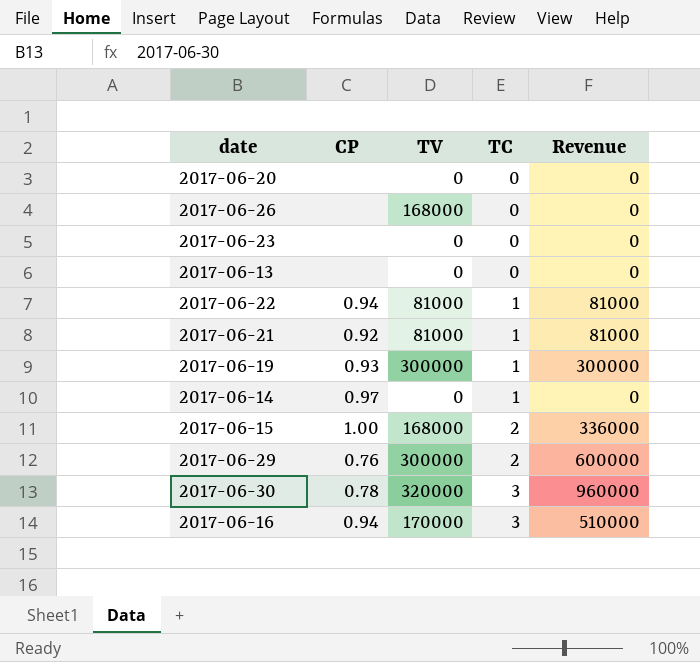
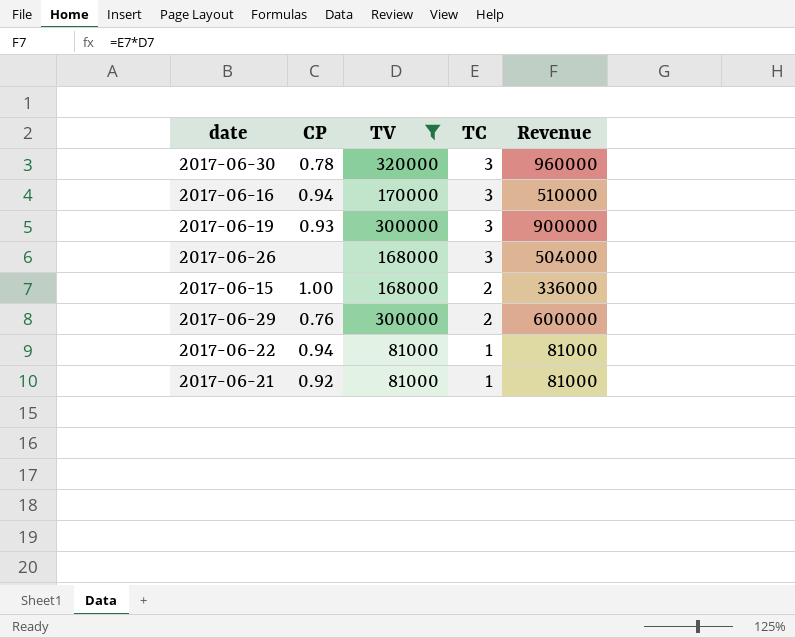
filter: none -> TV != 0
row order: TC ascending -> TC descending
2017-06-19 | TC: 1 -> 3
2017-06-19 | Revenue: 300000 -> 900000
2017-06-26 | TC: 0 -> 3
2017-06-26 | Revenue: 0 -> 504000

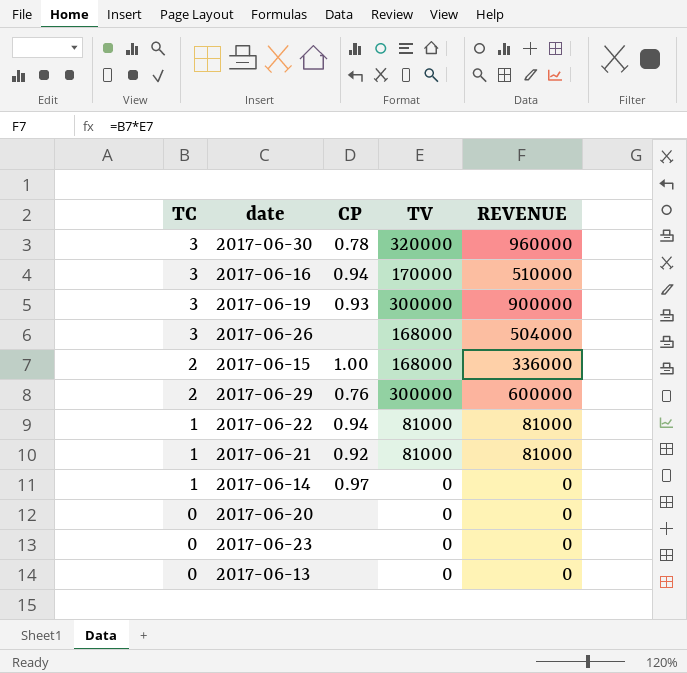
filter: TV != 0 -> none
column TC | position: 4 -> 1
column name: Revenue -> REVENUE

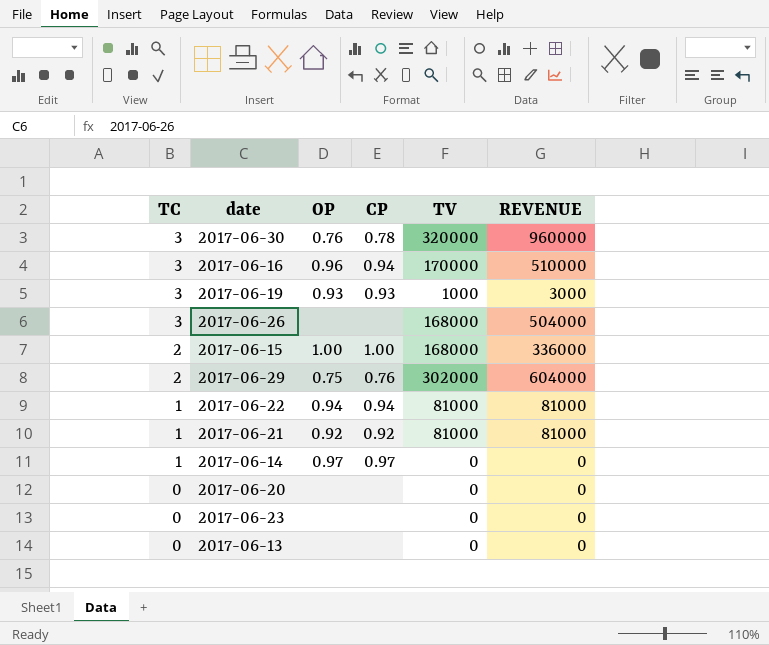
column OP | position: none -> 3
2017-06-19 | TV: 300000 -> 1000
2017-06-19 | REVENUE: 900000 -> 3000
2017-06-29 | TV: 300000 -> 302000
2017-06-29 | REVENUE: 600000 -> 604000

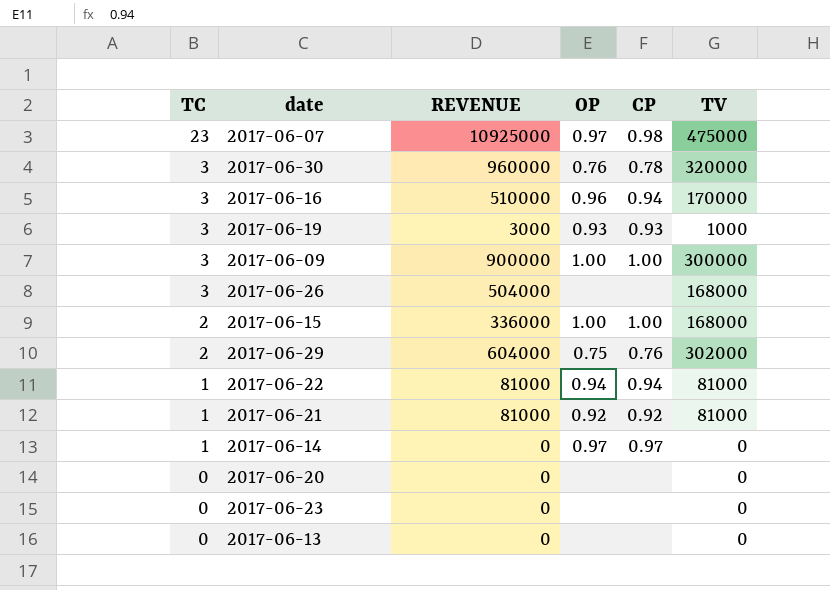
column REVENUE | position: 6 -> 3
row 2017-06-07: none -> 23 | 10925000 | 0.97 | 0.98 | 475000
row 2017-06-09: none -> 3 | 900000 | 1.00 | 1.00 | 300000

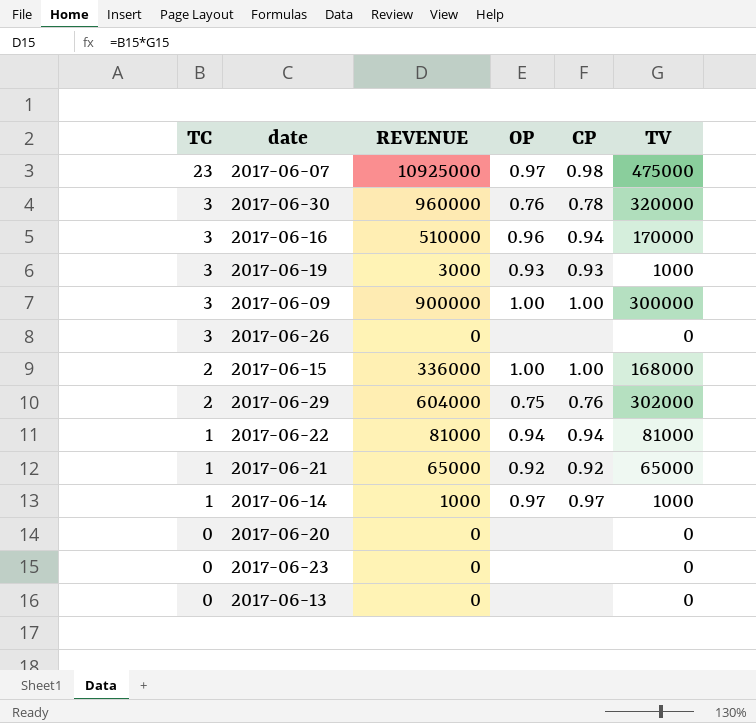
2017-06-26 | REVENUE: 504000 -> 0
2017-06-26 | TV: 168000 -> 0
2017-06-21 | REVENUE: 81000 -> 65000
2017-06-21 | TV: 81000 -> 65000
2017-06-14 | REVENUE: 0 -> 1000
2017-06-14 | TV: 0 -> 1000

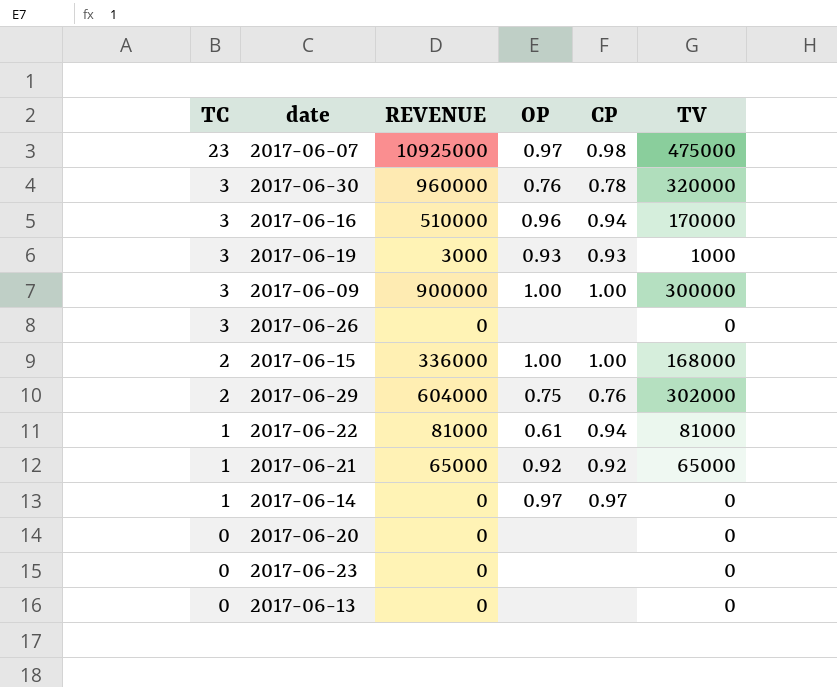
2017-06-22 | OP: 0.94 -> 0.61
2017-06-14 | REVENUE: 1000 -> 0
2017-06-14 | TV: 1000 -> 0

